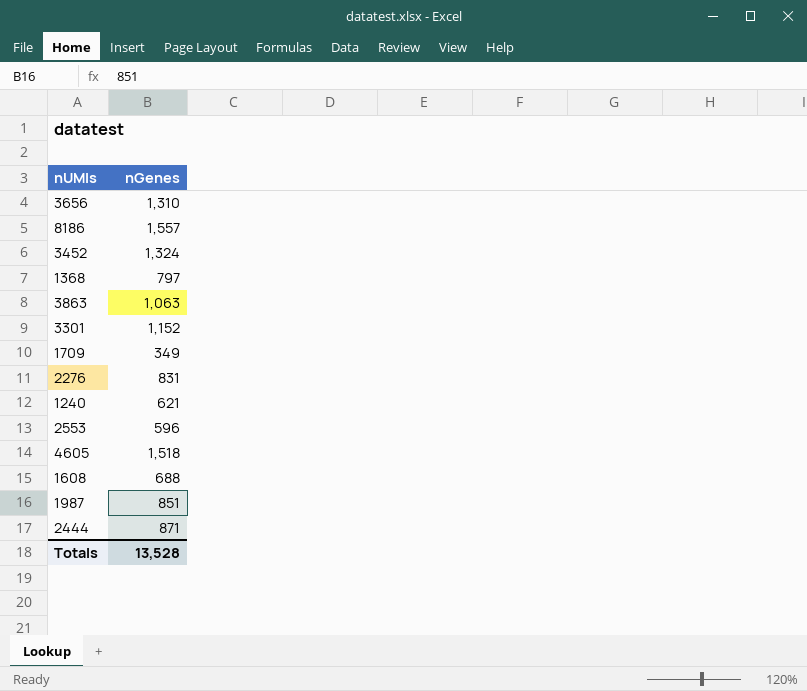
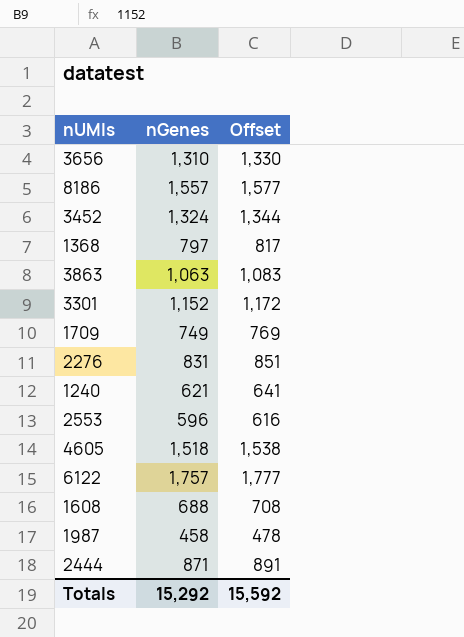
column Offset | formula: none -> [nGenes] + 20
1709 | nGenes: 349 -> 749
row 6122: none -> 1,757 | 1,777
1987 | nGenes: 851 -> 458
Totals | nGenes: 13,528 -> 15,292

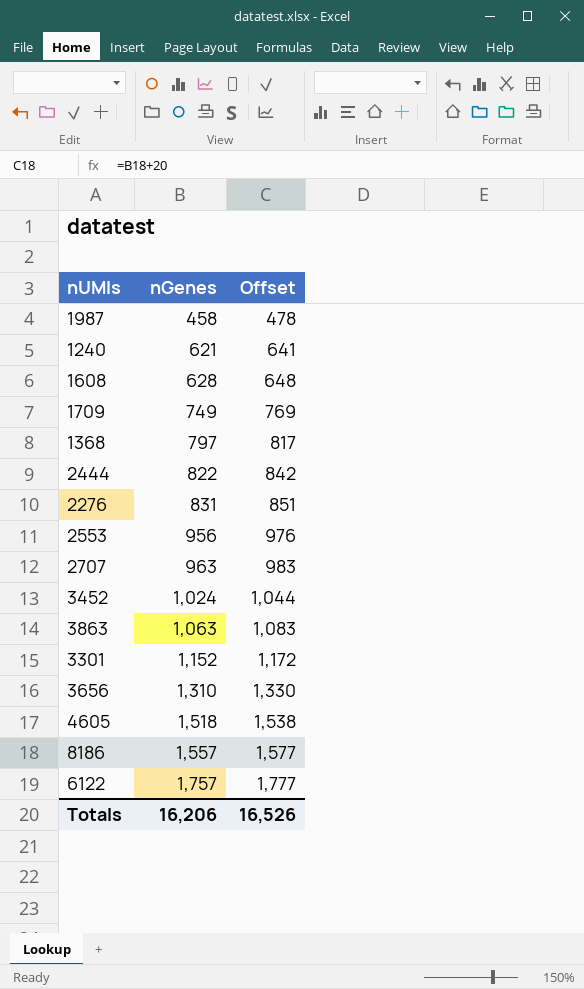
row order: none -> nGenes ascending
1608 | nGenes: 688 -> 628
1608 | Offset: 708 -> 648
2444 | nGenes: 871 -> 822
2444 | Offset: 891 -> 842
2553 | nGenes: 596 -> 956
2553 | Offset: 616 -> 976
row 2707: none -> 963 | 983
3452 | nGenes: 1,324 -> 1,024
3452 | Offset: 1,344 -> 1,044
Totals | nGenes: 15,292 -> 16,206
Totals | Offset: 15,592 -> 16,526

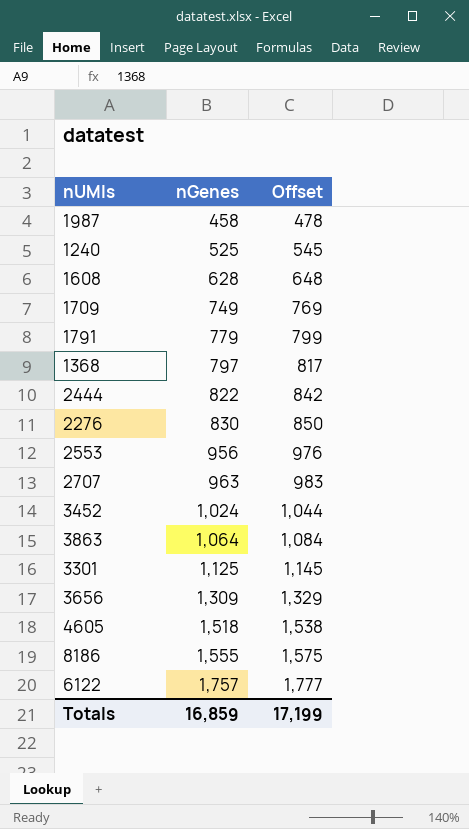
1240 | nGenes: 621 -> 525
1240 | Offset: 641 -> 545
row 1791: none -> 779 | 799
2276 | nGenes: 831 -> 830
2276 | Offset: 851 -> 850
3863 | nGenes: 1,063 -> 1,064
3863 | Offset: 1,083 -> 1,084
3301 | nGenes: 1,152 -> 1,125
3301 | Offset: 1,172 -> 1,145
3656 | nGenes: 1,310 -> 1,309
3656 | Offset: 1,330 -> 1,329
8186 | nGenes: 1,557 -> 1,555
8186 | Offset: 1,577 -> 1,575
Totals | nGenes: 16,206 -> 16,859
Totals | Offset: 16,526 -> 17,199

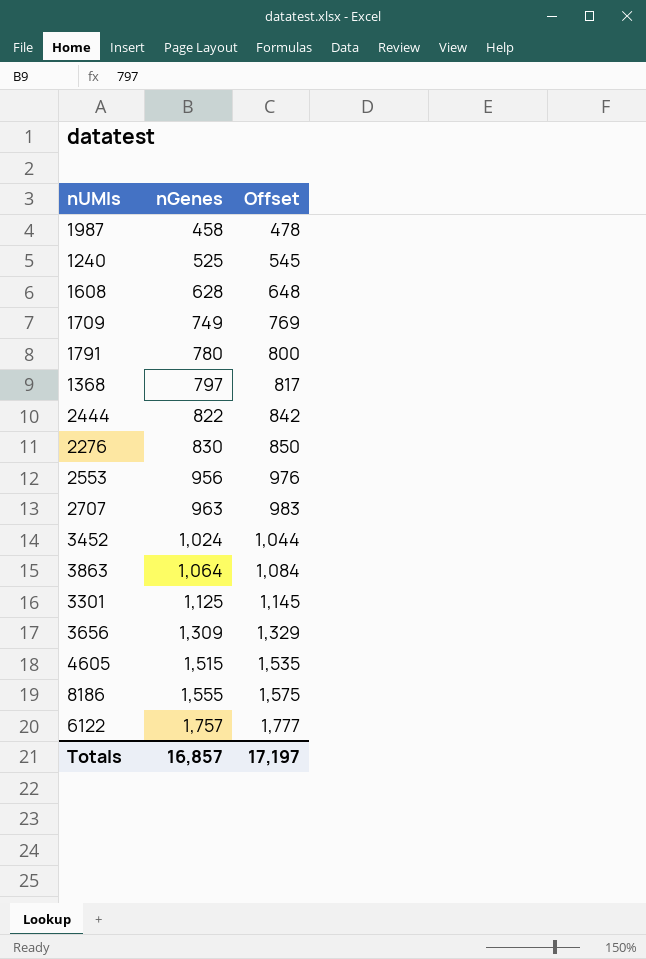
1791 | nGenes: 779 -> 780
1791 | Offset: 799 -> 800
4605 | nGenes: 1,518 -> 1,515
4605 | Offset: 1,538 -> 1,535
Totals | nGenes: 16,859 -> 16,857
Totals | Offset: 17,199 -> 17,197

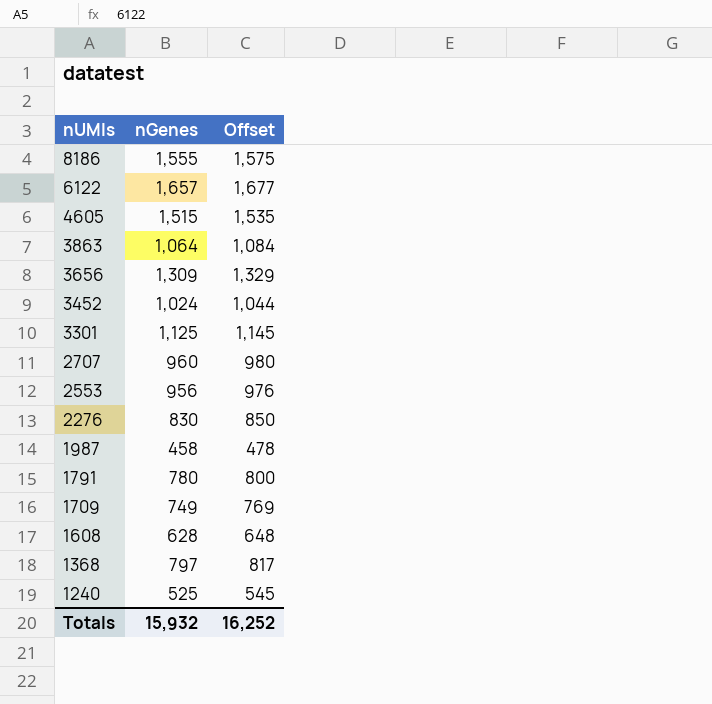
row order: nGenes ascending -> nUMIs descending
row 2444: 822 | 842 -> none
6122 | nGenes: 1,757 -> 1,657
6122 | Offset: 1,777 -> 1,677
2707 | nGenes: 963 -> 960
2707 | Offset: 983 -> 980
Totals | nGenes: 16,857 -> 15,932
Totals | Offset: 17,197 -> 16,252

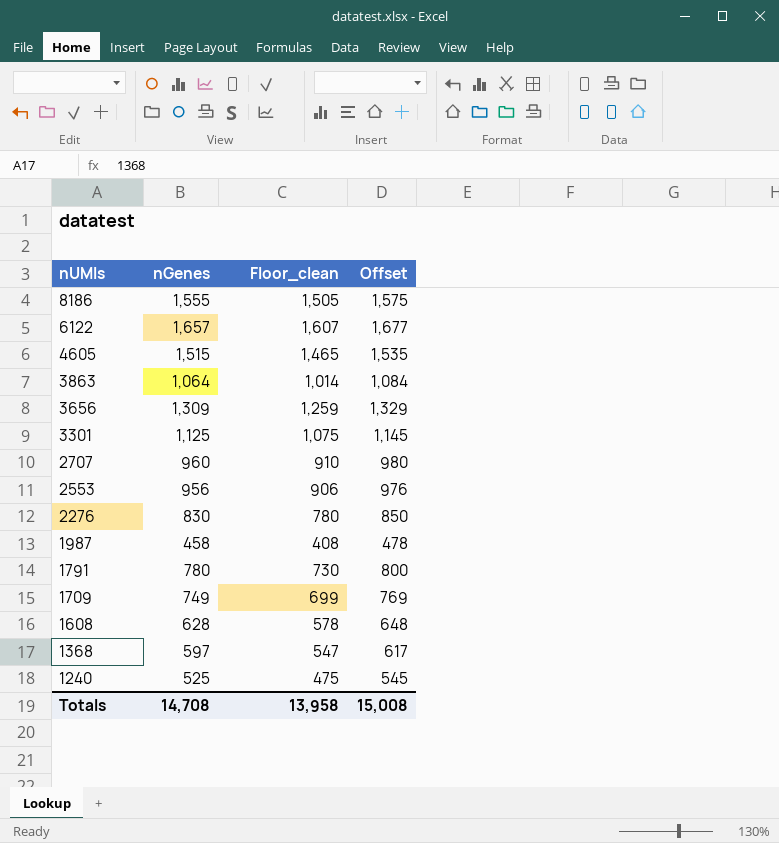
column Floor_clean | formula: none -> [nGenes] - 50
row 3452: 1,024 | 1,044 -> none
1368 | nGenes: 797 -> 597
1368 | Offset: 817 -> 617
Totals | nGenes: 15,932 -> 14,708
Totals | Offset: 16,252 -> 15,008

